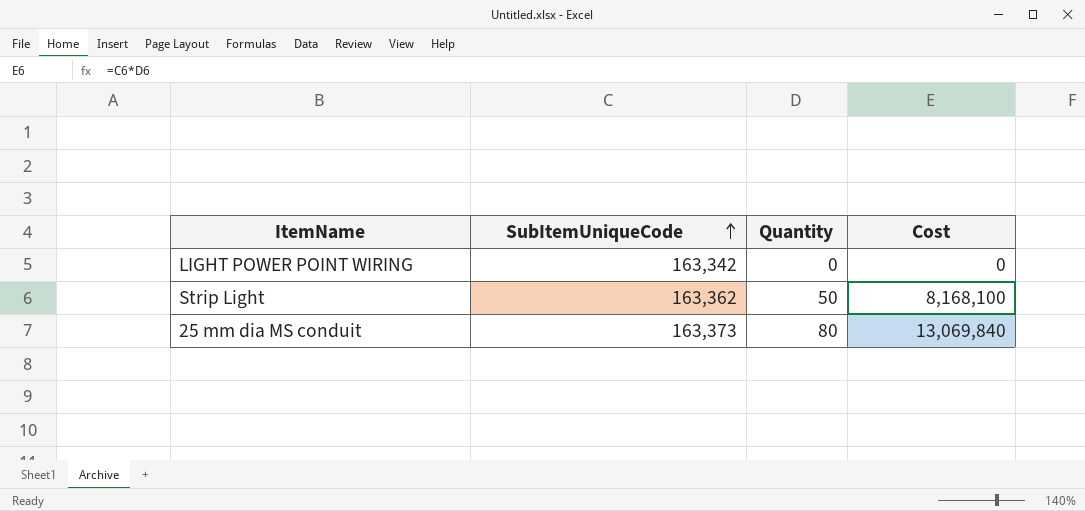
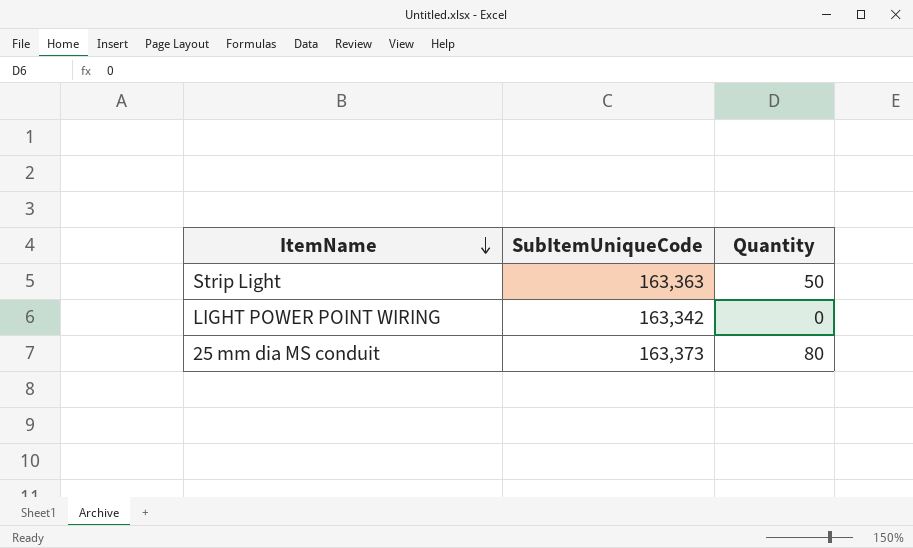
row order: SubItemUniqueCode ascending -> ItemName descending
column Cost | formula: [SubItemUniqueCode] * [Quantity] -> none
Strip Light | SubItemUniqueCode: 163,362 -> 163,363

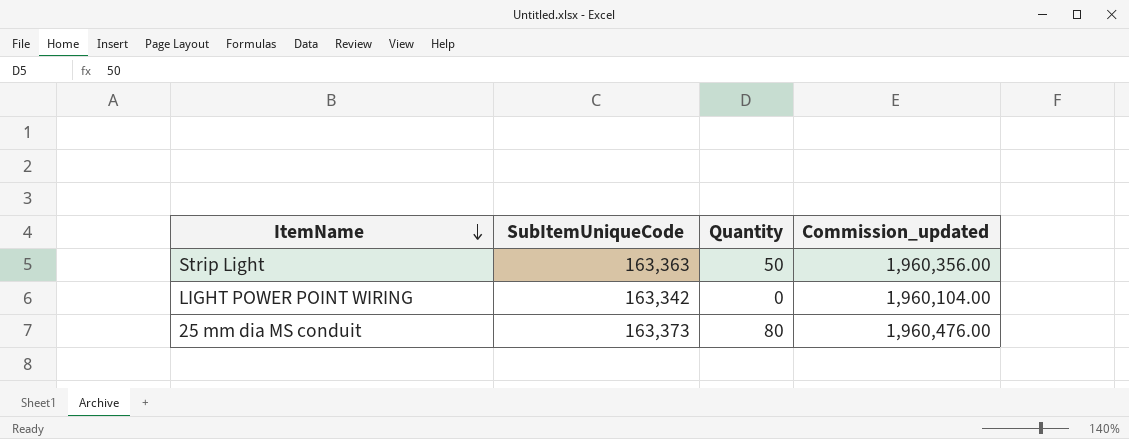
column Commission_updated | formula: none -> [SubItemUniqueCode] * 12

